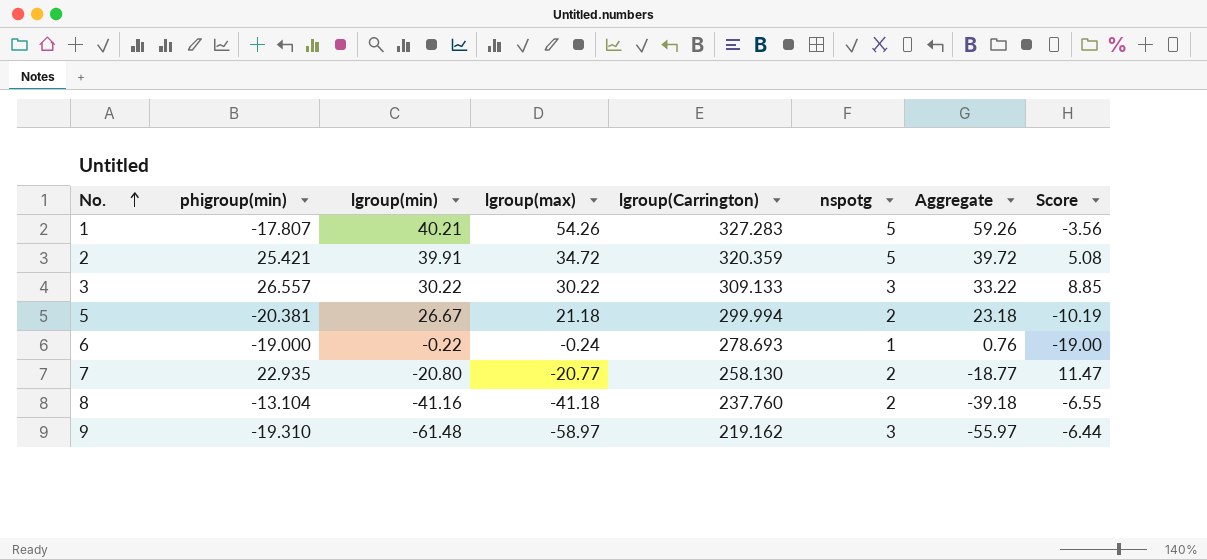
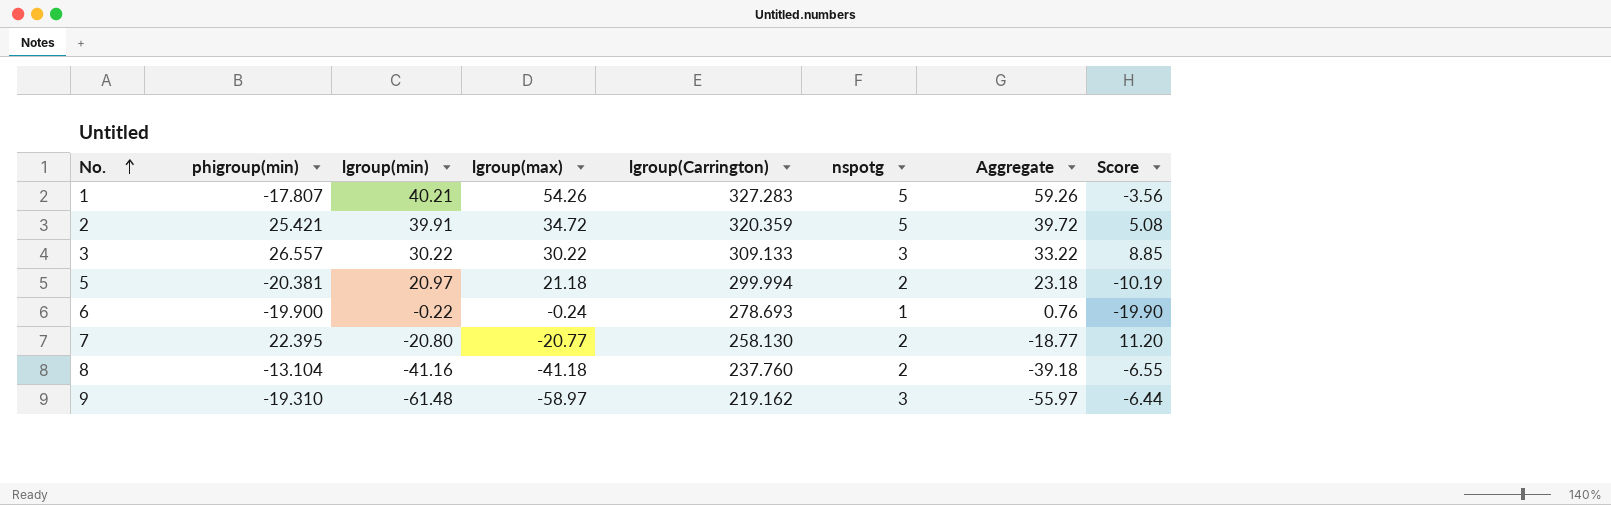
5 | lgroup(min): 26.67 -> 20.97
6 | phigroup(min): -19.000 -> -19.900
6 | Score: -19.00 -> -19.90
7 | phigroup(min): 22.935 -> 22.395
7 | Score: 11.47 -> 11.20

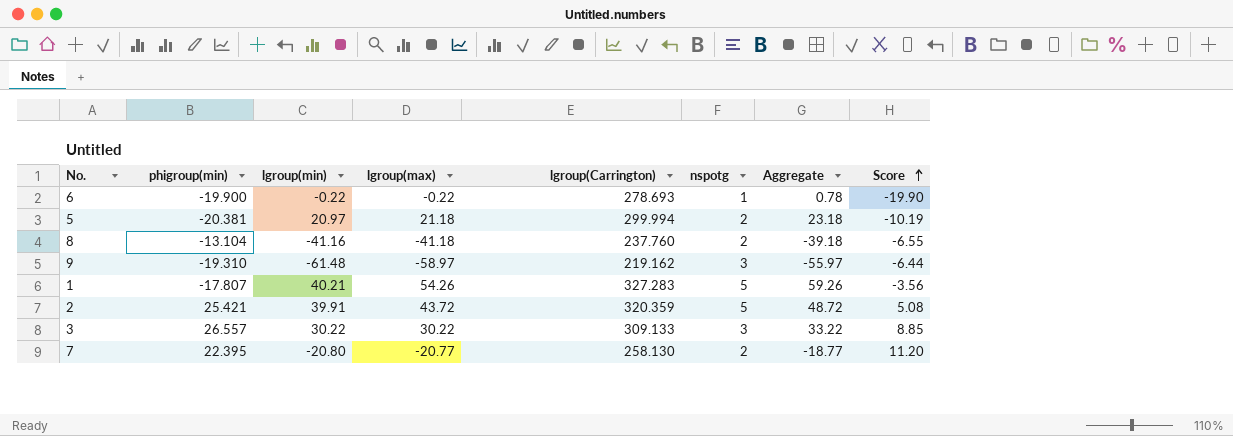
row order: No. ascending -> Score ascending
6 | lgroup(max): -0.24 -> -0.22
6 | Aggregate: 0.76 -> 0.78
2 | lgroup(max): 34.72 -> 43.72
2 | Aggregate: 39.72 -> 48.72

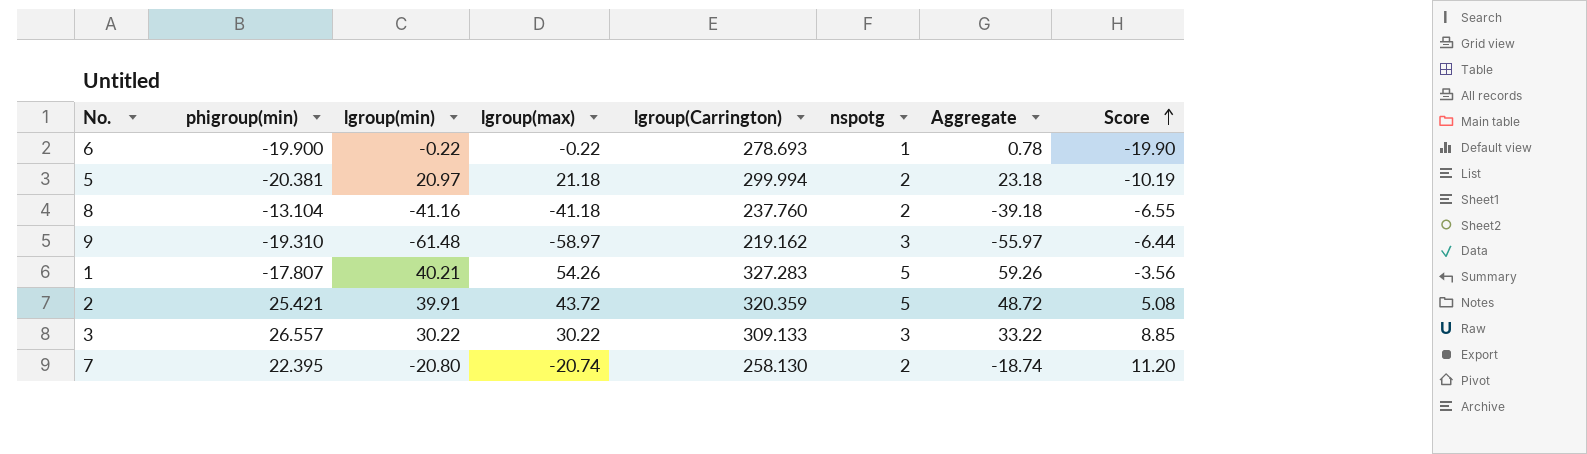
7 | lgroup(max): -20.77 -> -20.74
7 | Aggregate: -18.77 -> -18.74

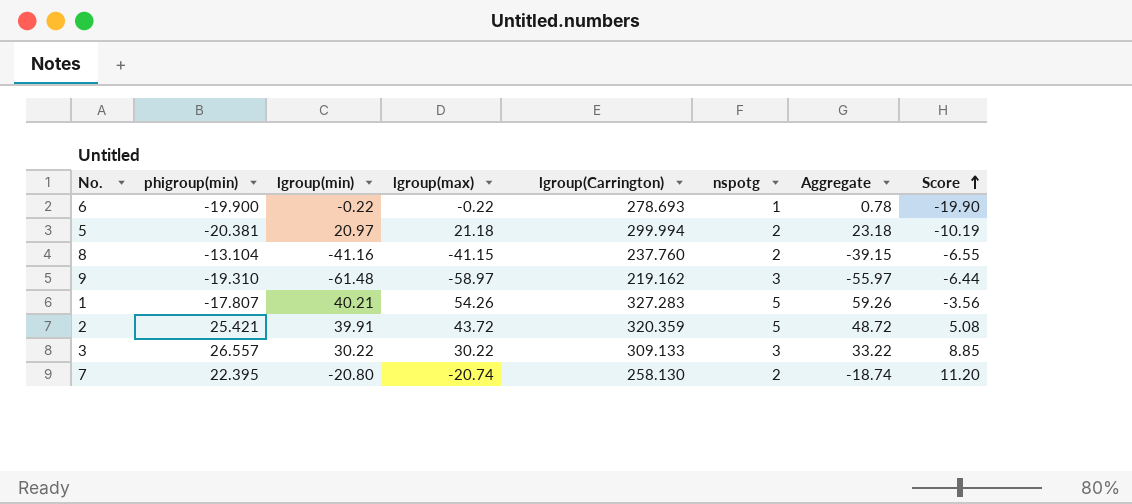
8 | lgroup(max): -41.18 -> -41.15
8 | Aggregate: -39.18 -> -39.15

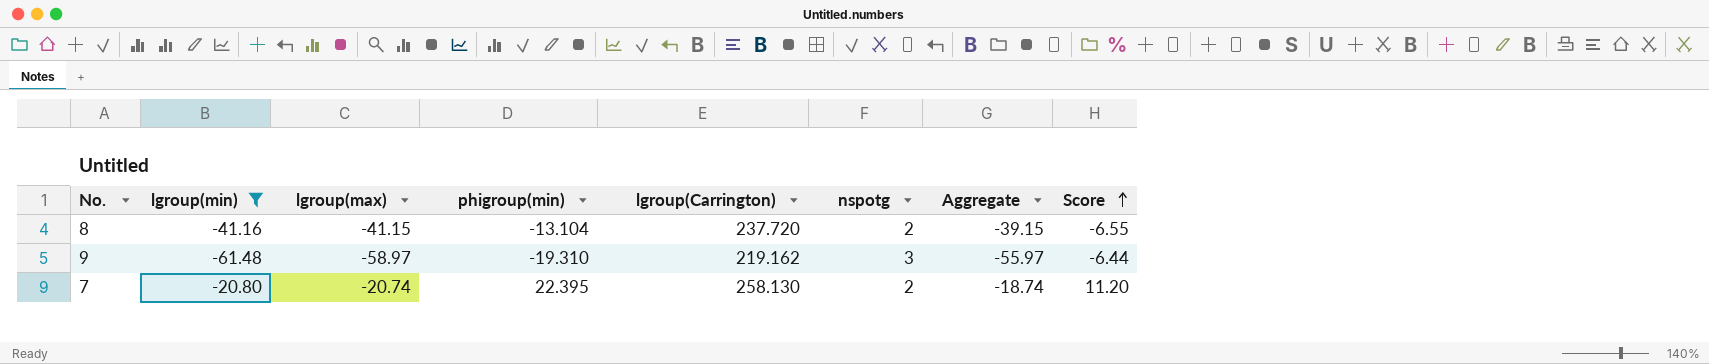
filter: none -> lgroup(min) <= -20.80
column phigroup(min) | position: 2 -> 4
8 | lgroup(Carrington): 237.760 -> 237.720

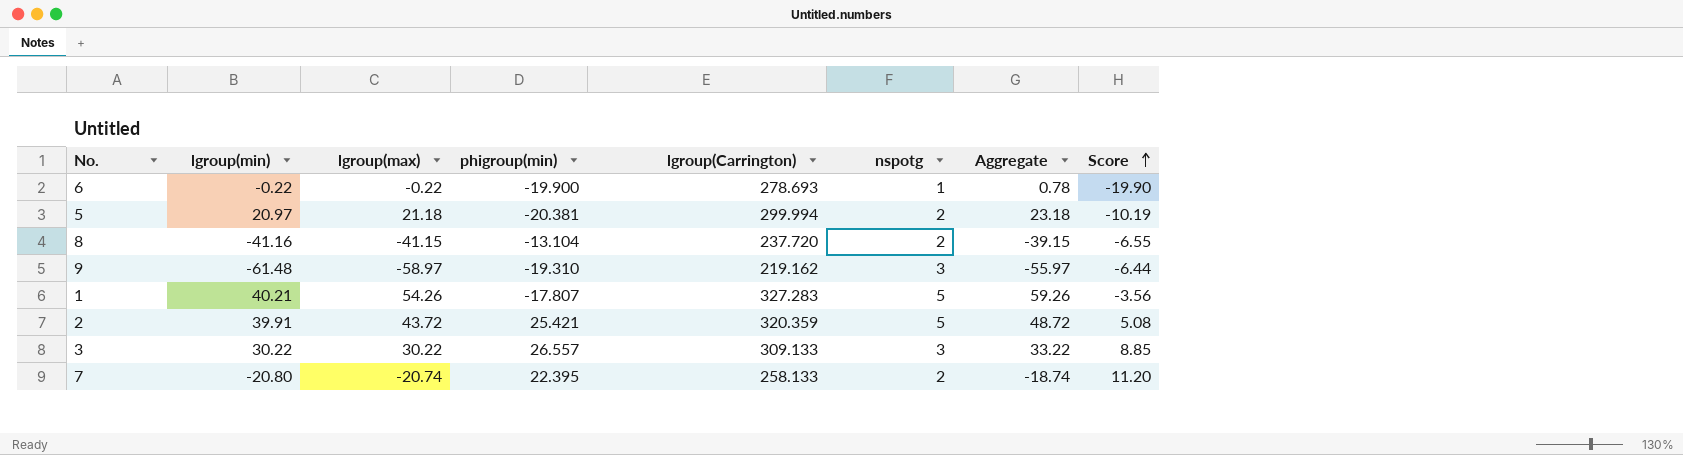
filter: lgroup(min) <= -20.80 -> none
7 | lgroup(Carrington): 258.130 -> 258.133

